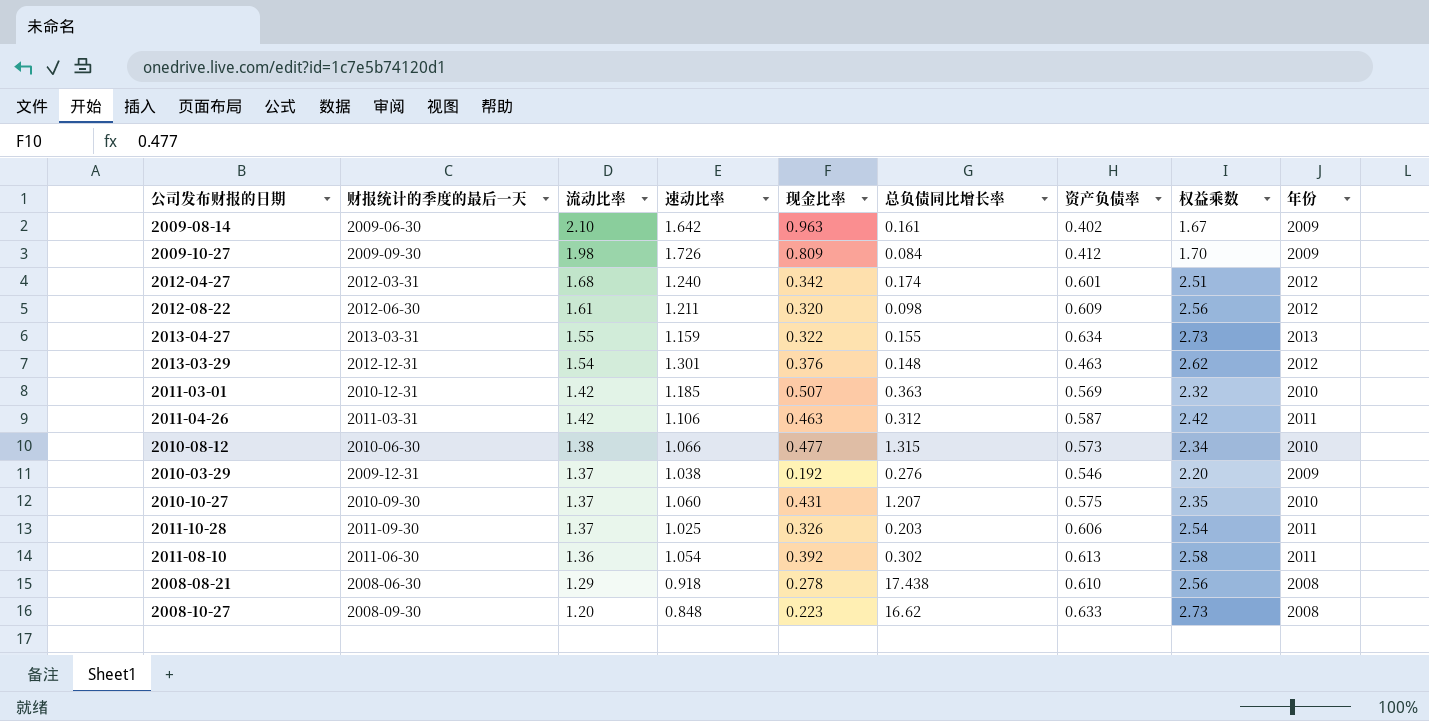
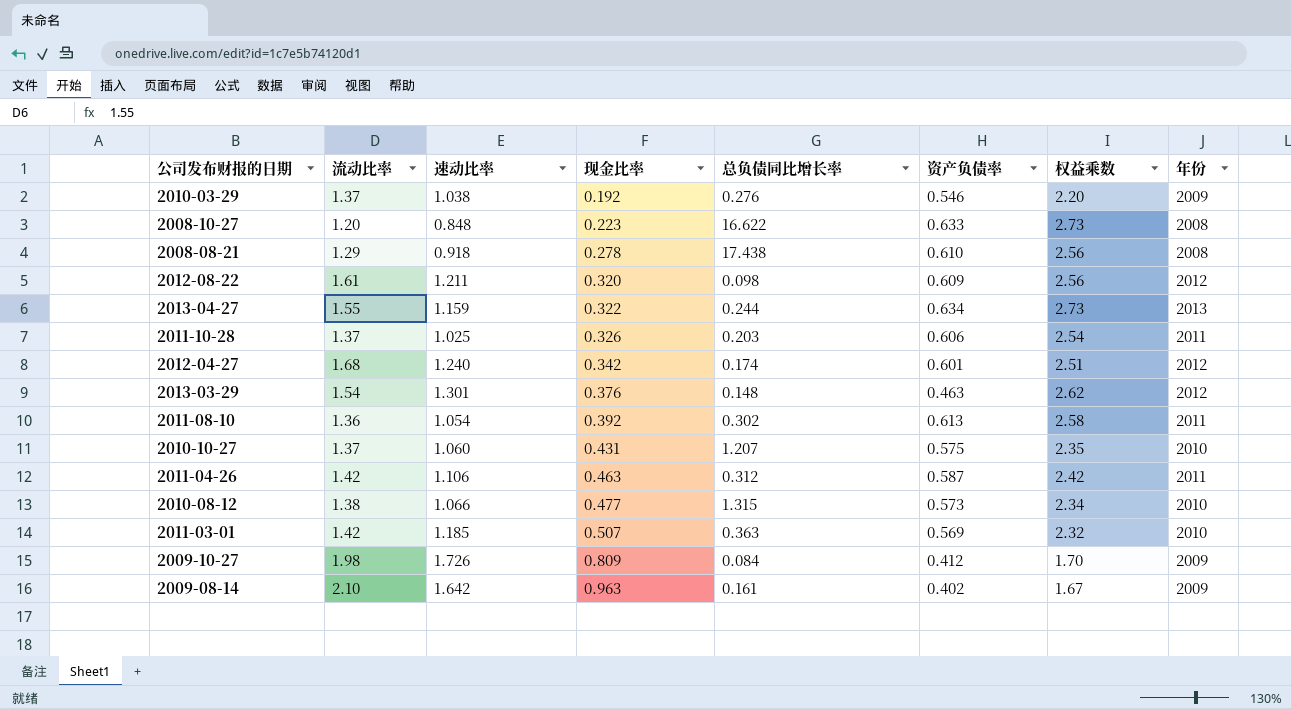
row order: 流动比率 descending -> 现金比率 ascending
column 财报统计的季度的最后一天 | position: 2 -> none
2008-10-27 | 总负债同比增长率: 16.62 -> 16.622
2013-04-27 | 总负债同比增长率: 0.155 -> 0.244

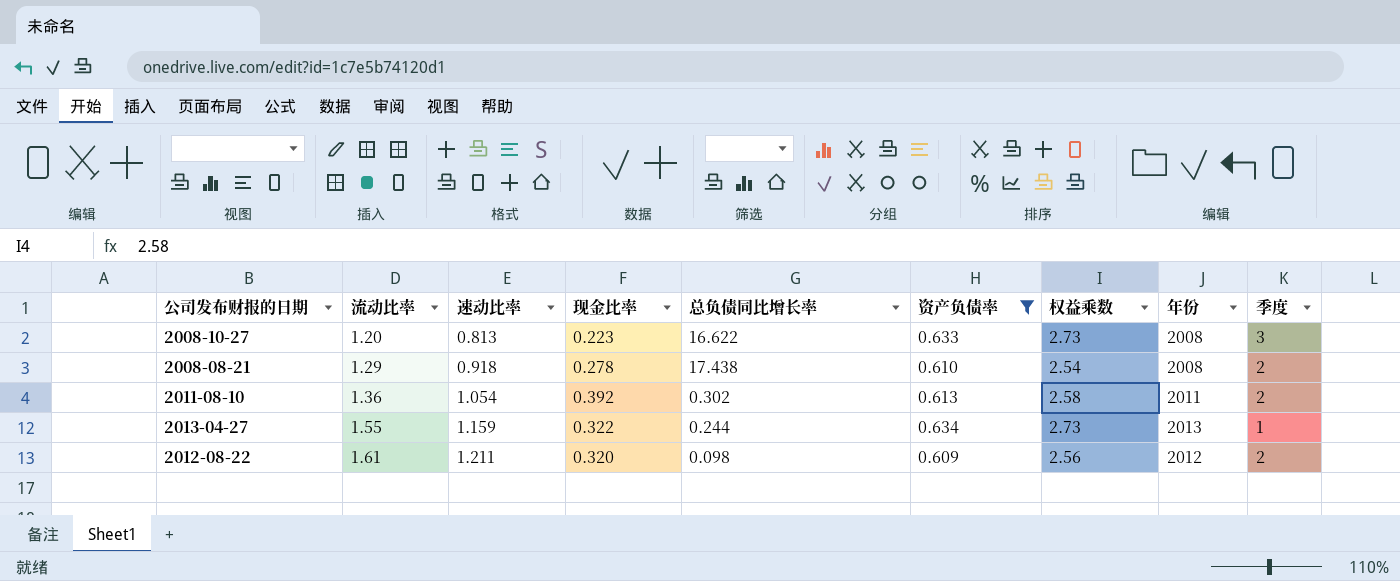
filter: none -> 资产负债率 >= 0.609
row order: 现金比率 ascending -> 流动比率 ascending
column 季度 | position: none -> 9
2008-10-27 | 速动比率: 0.848 -> 0.813
2008-08-21 | 权益乘数: 2.56 -> 2.54

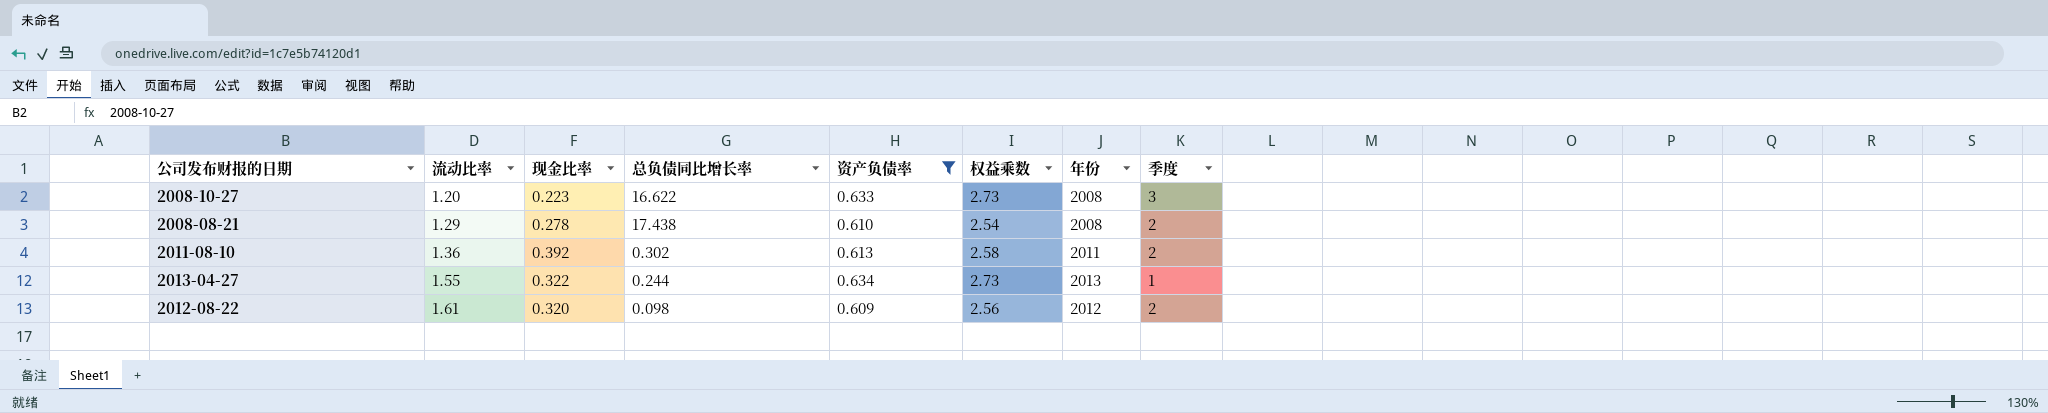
column 速动比率 | position: 3 -> none

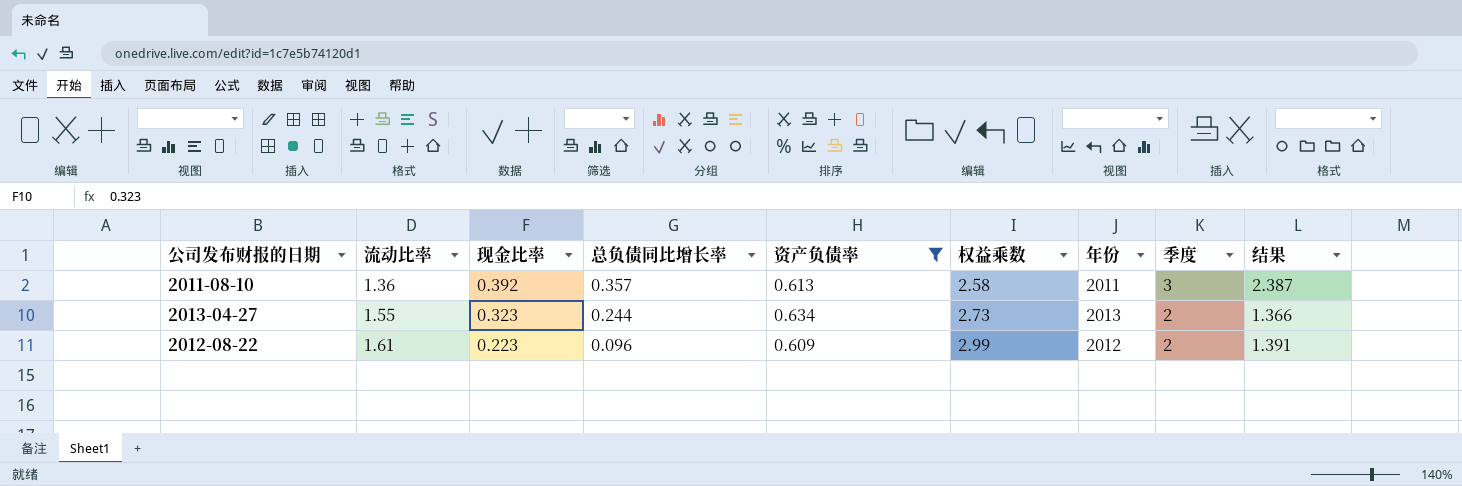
column 结果 | formula: none -> [季度] - [资产负债率]
row 2008-10-27: 1.20 | 0.223 | 16.622 | 0.633 | 2.73 | 2008 | 3 -> none
row 2008-08-21: 1.29 | 0.278 | 17.438 | 0.610 | 2.54 | 2008 | 2 -> none
2011-08-10 | 总负债同比增长率: 0.302 -> 0.357
2011-08-10 | 季度: 2 -> 3
2013-04-27 | 现金比率: 0.322 -> 0.323
2013-04-27 | 季度: 1 -> 2
2012-08-22 | 现金比率: 0.320 -> 0.223
2012-08-22 | 总负债同比增长率: 0.098 -> 0.096
2012-08-22 | 权益乘数: 2.56 -> 2.99

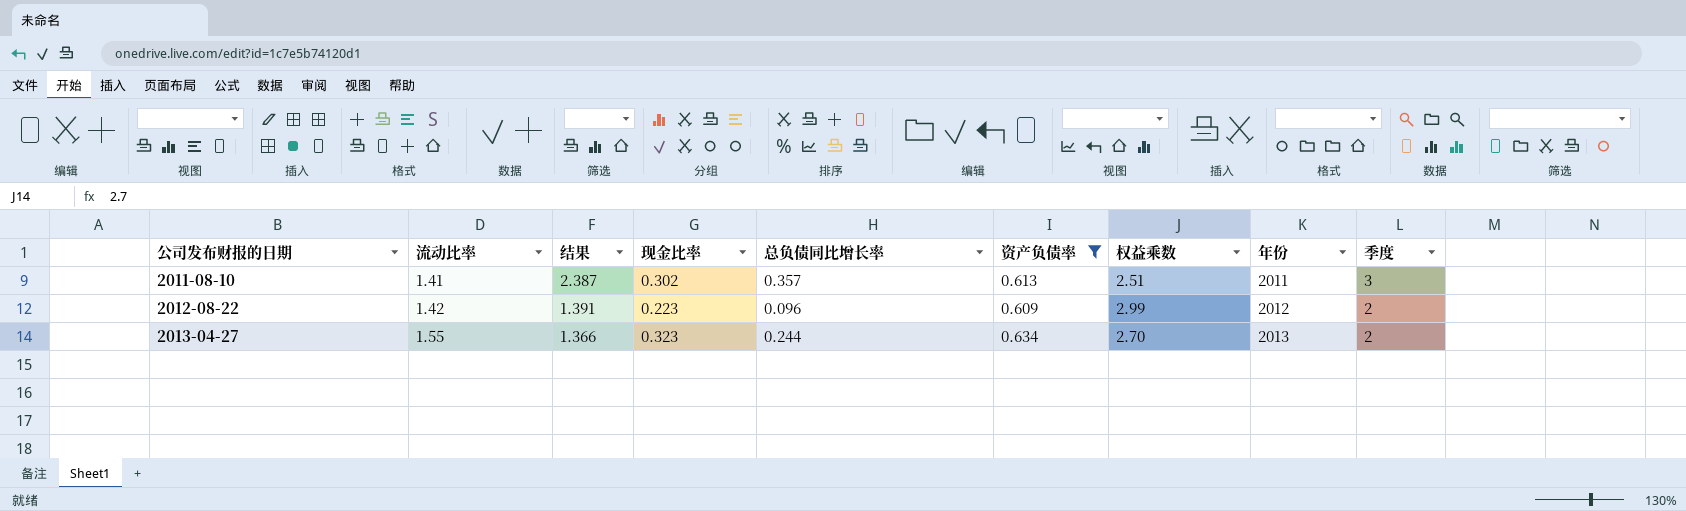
row order: 流动比率 ascending -> 公司发布财报的日期 ascending
column 结果 | position: 9 -> 3
2011-08-10 | 流动比率: 1.36 -> 1.41
2011-08-10 | 现金比率: 0.392 -> 0.302
2011-08-10 | 权益乘数: 2.58 -> 2.51
2012-08-22 | 流动比率: 1.61 -> 1.42
2013-04-27 | 权益乘数: 2.73 -> 2.70

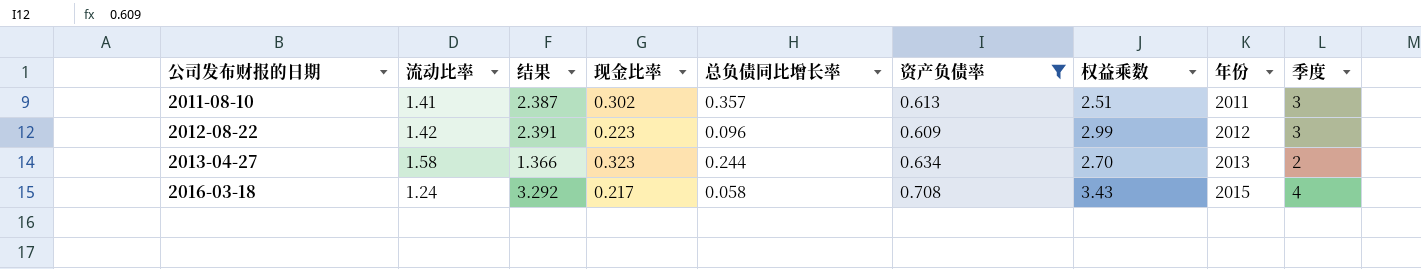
2012-08-22 | 结果: 1.391 -> 2.391
2012-08-22 | 季度: 2 -> 3
2013-04-27 | 流动比率: 1.55 -> 1.58
row 2016-03-18: none -> 1.24 | 3.292 | 0.217 | 0.058 | 0.708 | 3.43 | 2015 | 4

